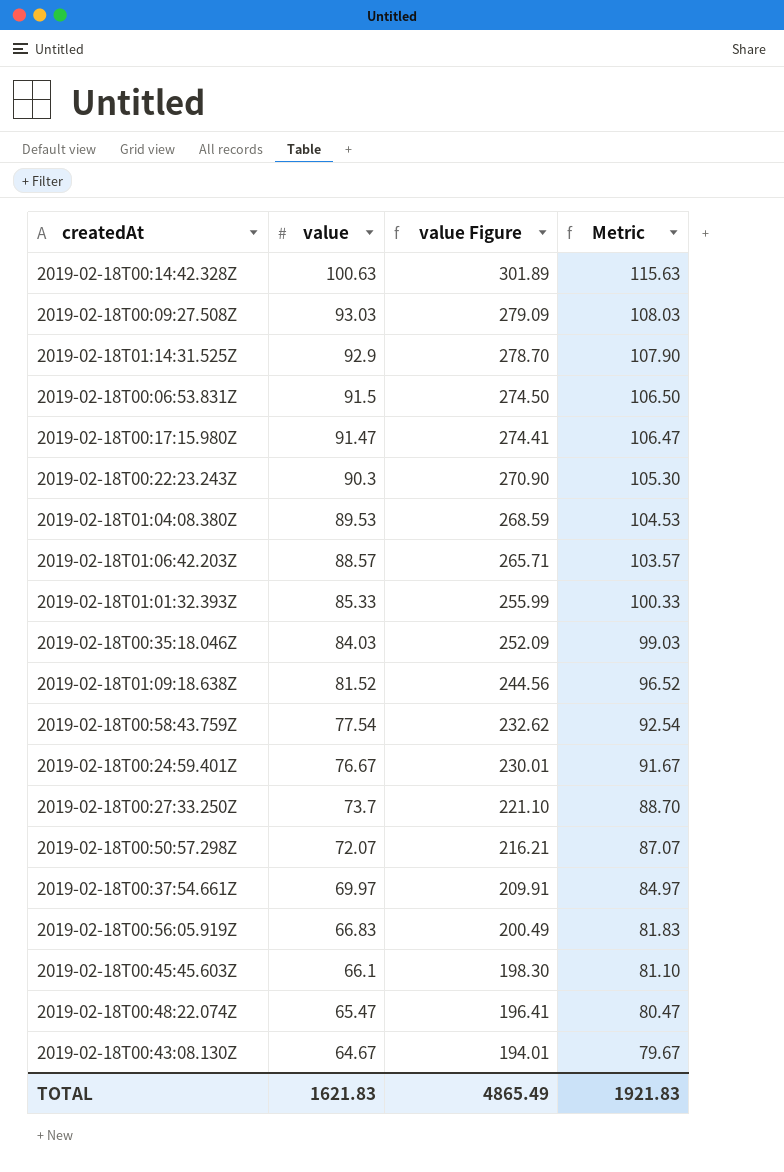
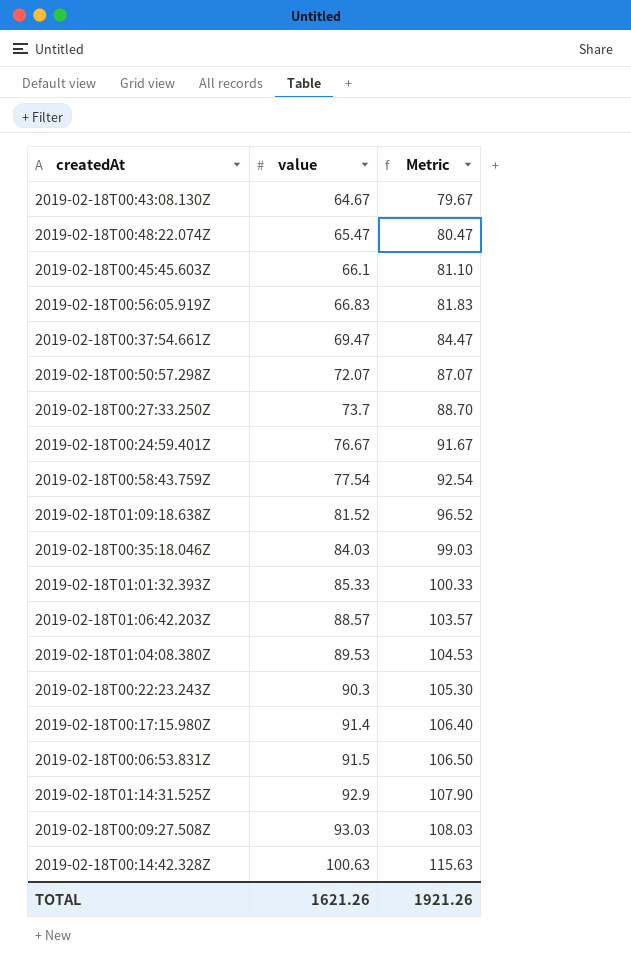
row order: value descending -> value ascending
column value Figure | formula: [value] * 3 -> none
2019-02-18T00:37:54.661Z | value: 69.97 -> 69.47
2019-02-18T00:37:54.661Z | Metric: 84.97 -> 84.47
2019-02-18T00:17:15.980Z | value: 91.47 -> 91.4
2019-02-18T00:17:15.980Z | Metric: 106.47 -> 106.40
TOTAL | value: 1621.83 -> 1621.26
TOTAL | Metric: 1921.83 -> 1921.26

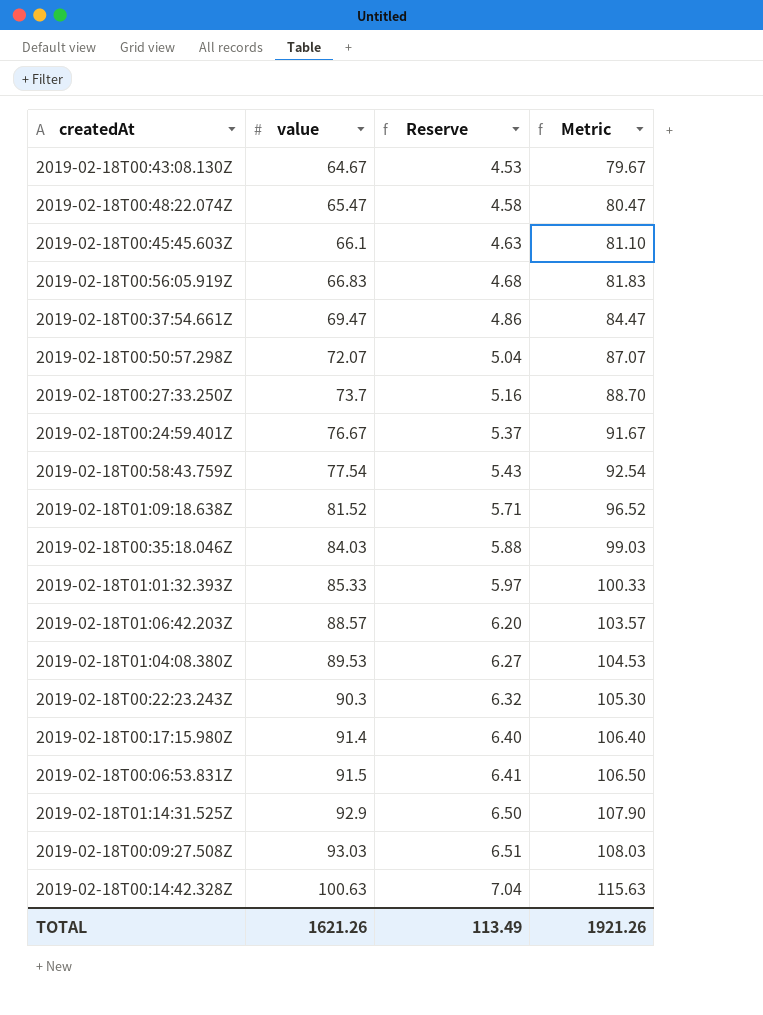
column Reserve | formula: none -> [value] * 0.07

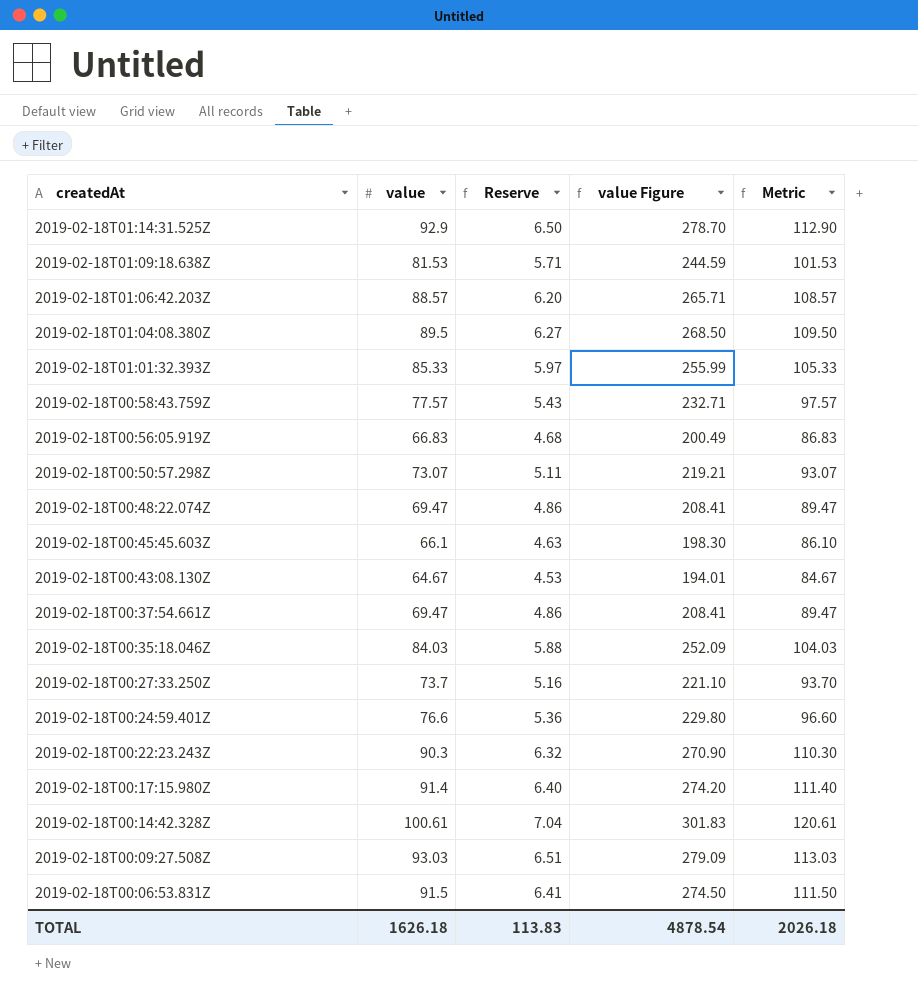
row order: value ascending -> createdAt descending
column value Figure | formula: none -> [value] * 3
column Metric | formula: [value] + 15 -> [value] + 20
2019-02-18T01:09:18.638Z | value: 81.52 -> 81.53
2019-02-18T01:04:08.380Z | value: 89.53 -> 89.5
2019-02-18T00:58:43.759Z | value: 77.54 -> 77.57
2019-02-18T00:50:57.298Z | value: 72.07 -> 73.07
2019-02-18T00:50:57.298Z | Reserve: 5.04 -> 5.11
2019-02-18T00:48:22.074Z | value: 65.47 -> 69.47
2019-02-18T00:48:22.074Z | Reserve: 4.58 -> 4.86
2019-02-18T00:24:59.401Z | value: 76.67 -> 76.6
2019-02-18T00:24:59.401Z | Reserve: 5.37 -> 5.36
2019-02-18T00:14:42.328Z | value: 100.63 -> 100.61
TOTAL | value: 1621.26 -> 1626.18
TOTAL | Reserve: 113.49 -> 113.83
TOTAL | Metric: 1921.26 -> 2026.18

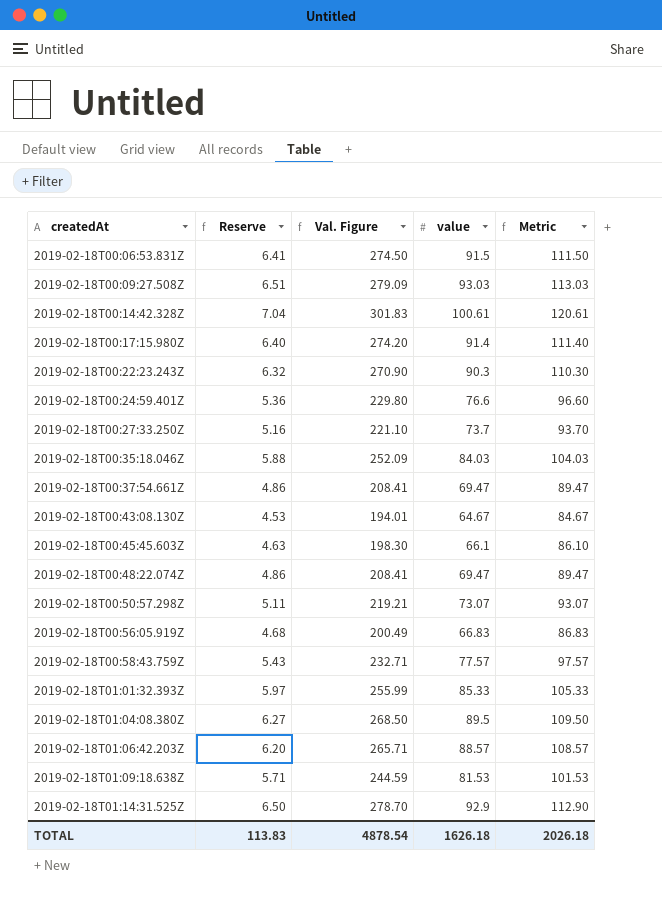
row order: createdAt descending -> createdAt ascending
column name: value Figure -> Val. Figure
column value | position: 2 -> 4

